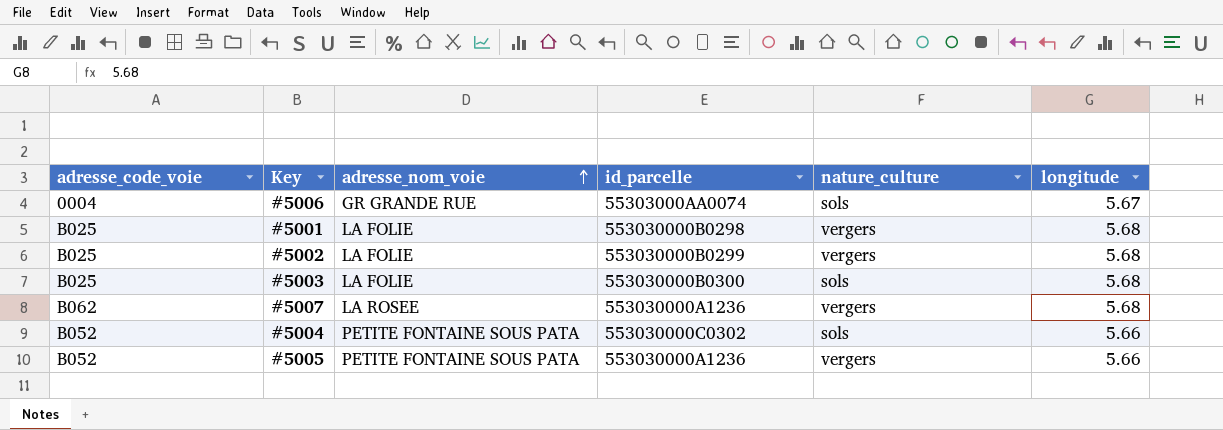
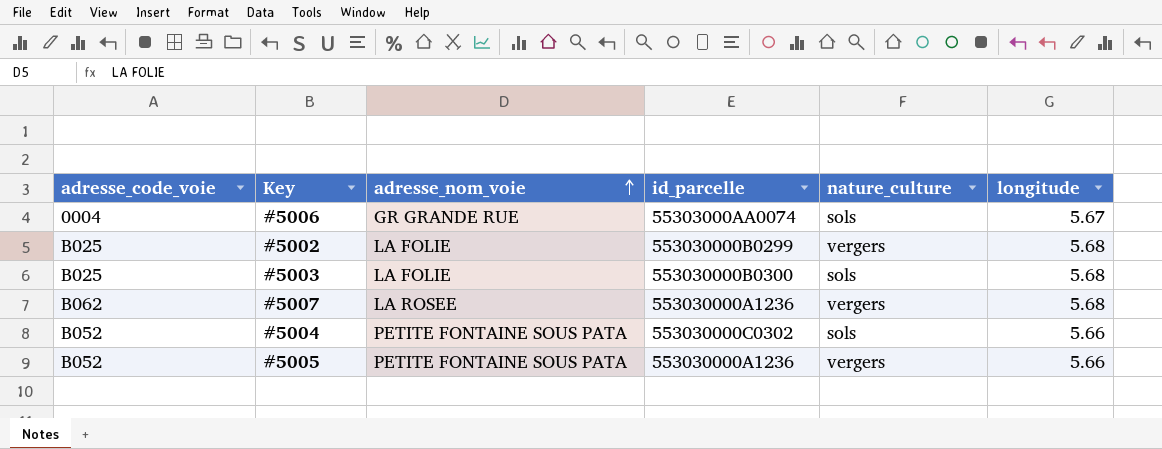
row #5001: B025 | LA FOLIE | 553030000B0298 | vergers | 5.68 -> none

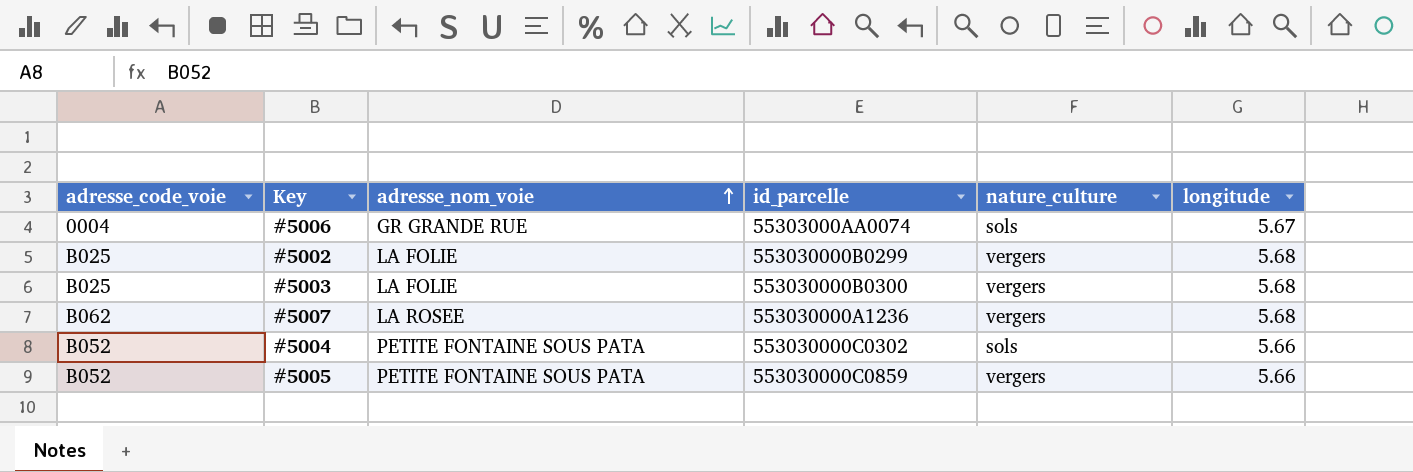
#5003 | nature_culture: sols -> vergers
#5005 | id_parcelle: 553030000A1236 -> 553030000C0859

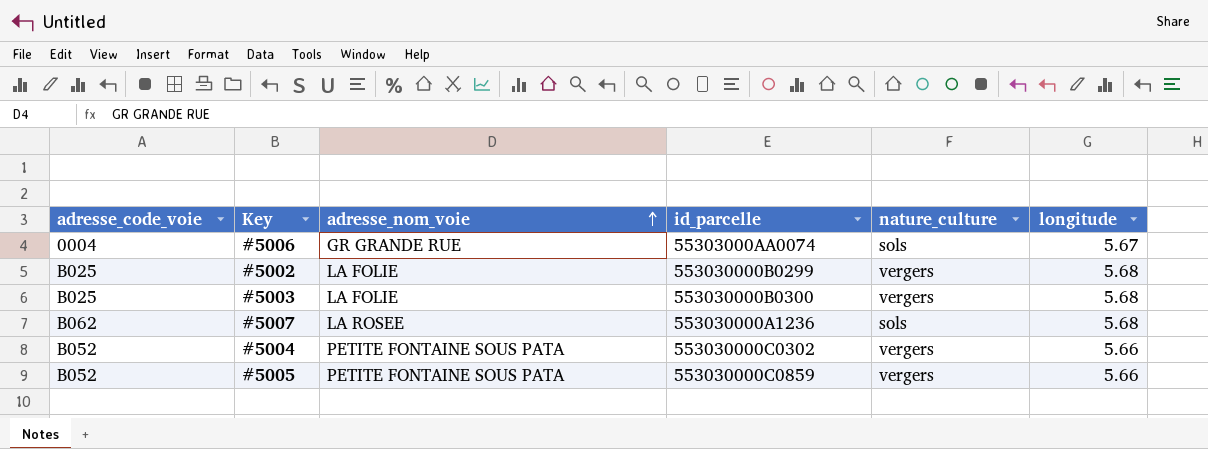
#5007 | nature_culture: vergers -> sols
#5004 | nature_culture: sols -> vergers

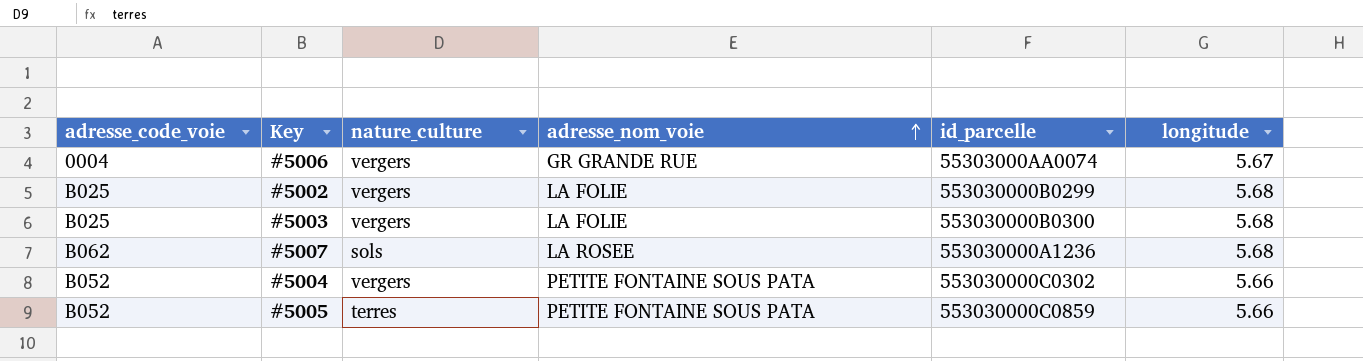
column nature_culture | position: 5 -> 3
#5006 | nature_culture: sols -> vergers
#5005 | nature_culture: vergers -> terres

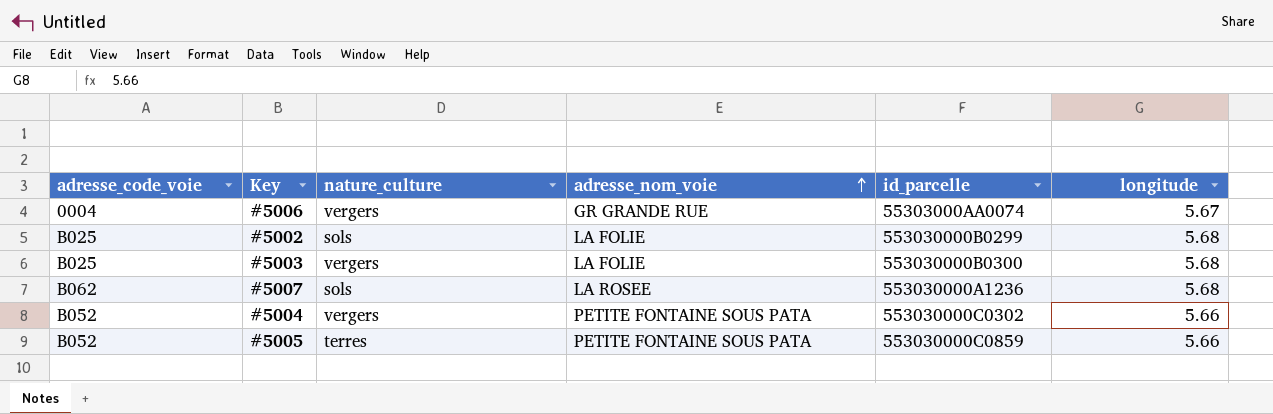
#5002 | nature_culture: vergers -> sols

